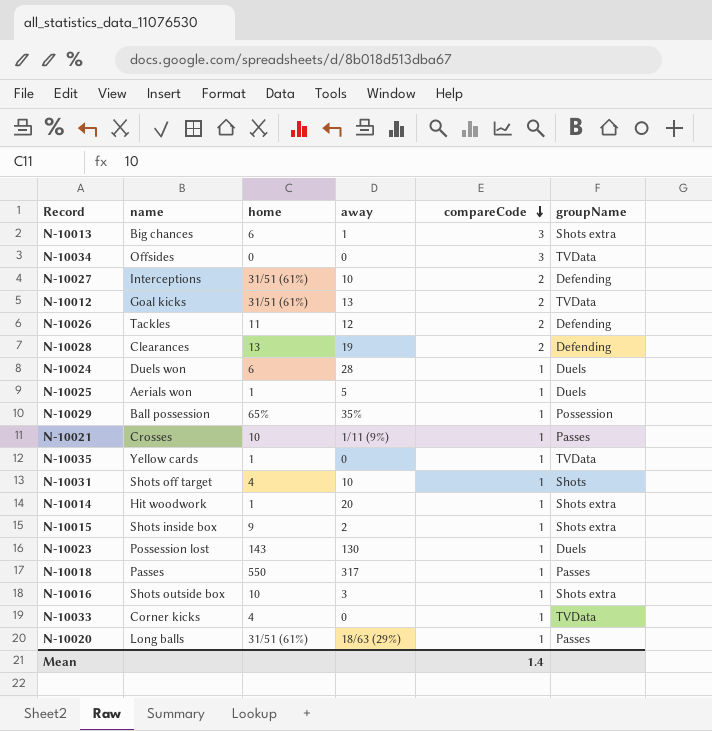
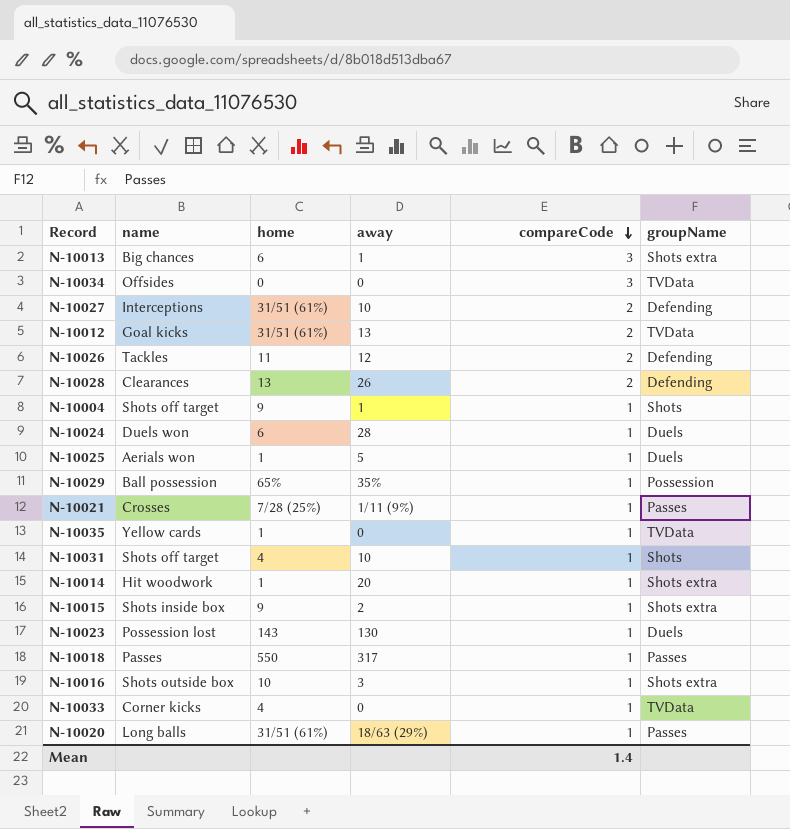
N-10028 | away: 19 -> 26
row N-10004: none -> Shots off target | 9 | 1 | 1 | Shots
N-10021 | home: 10 -> 7/28 (25%)

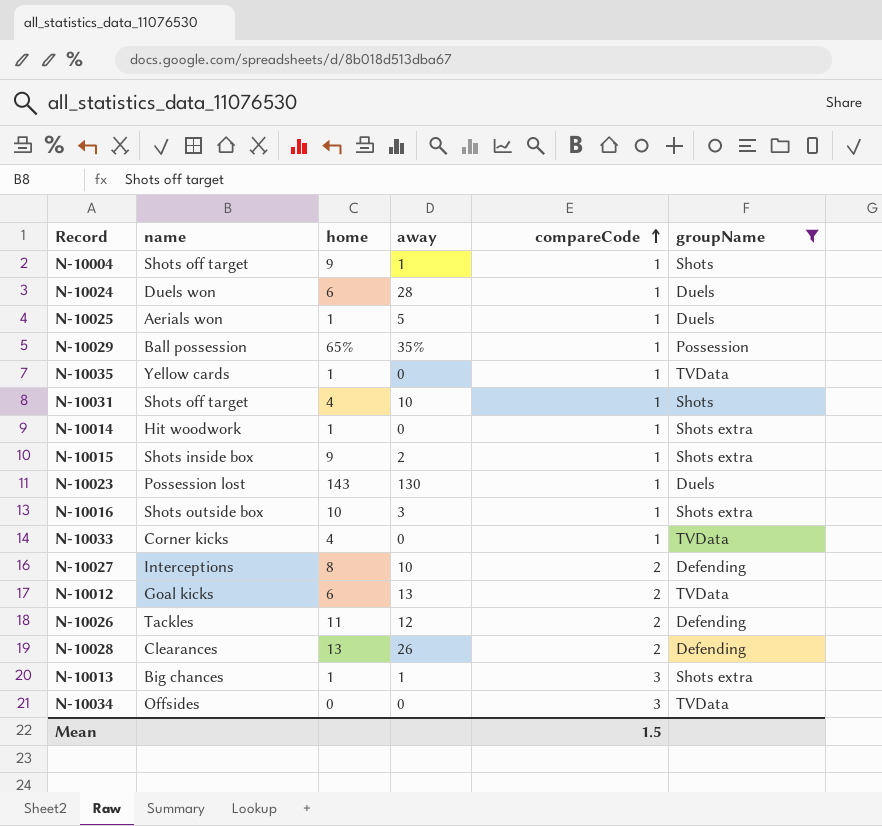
filter: none -> groupName != Passes
row order: compareCode descending -> compareCode ascending
N-10014 | away: 20 -> 0
N-10027 | home: 31/51 (61%) -> 8
N-10012 | home: 31/51 (61%) -> 6
N-10013 | home: 6 -> 1
Mean | compareCode: 1.4 -> 1.5

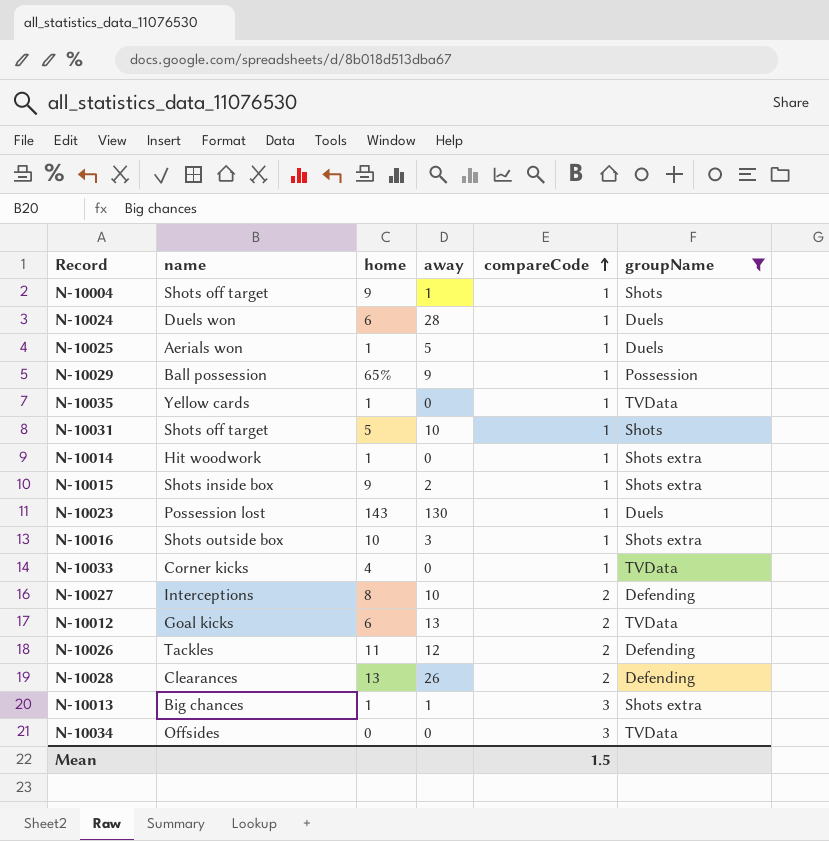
N-10029 | away: 35% -> 9
N-10031 | home: 4 -> 5

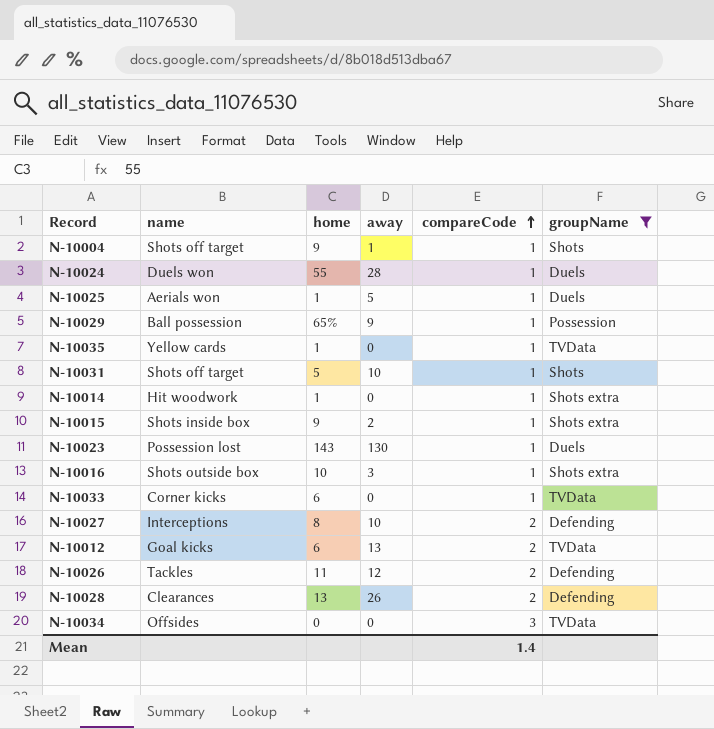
row N-10013: Big chances | 1 | 1 | 3 | Shots extra -> none
N-10024 | home: 6 -> 55
N-10033 | home: 4 -> 6
Mean | compareCode: 1.5 -> 1.4

